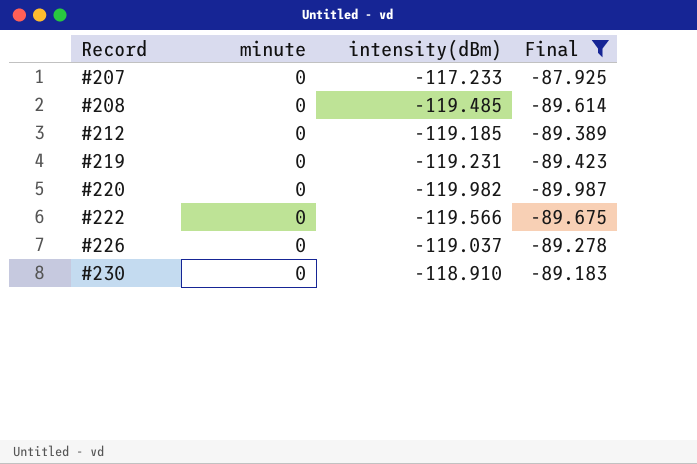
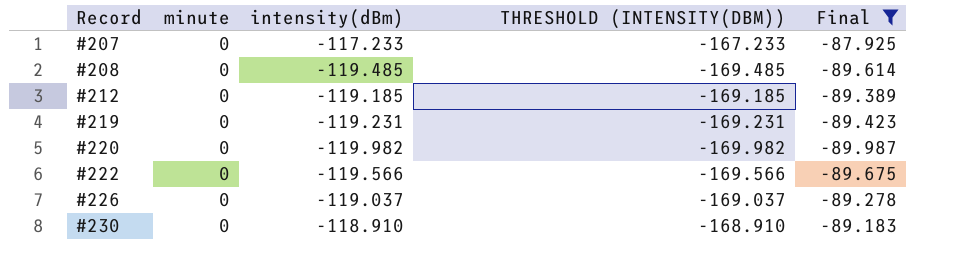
column THRESHOLD (INTENSITY(DBM)) | formula: none -> [intensity(dBm)] - 50

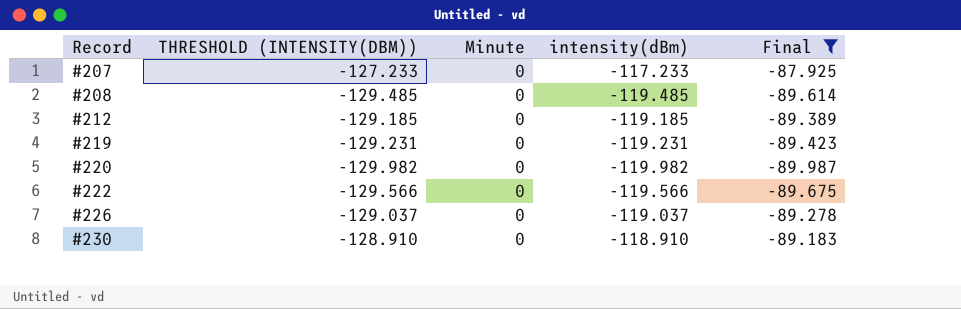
column THRESHOLD (INTENSITY(DBM)) | formula: [intensity(dBm)] - 50 -> [intensity(dBm)] - 10
column THRESHOLD (INTENSITY(DBM)) | position: 4 -> 2
column name: minute -> Minute

